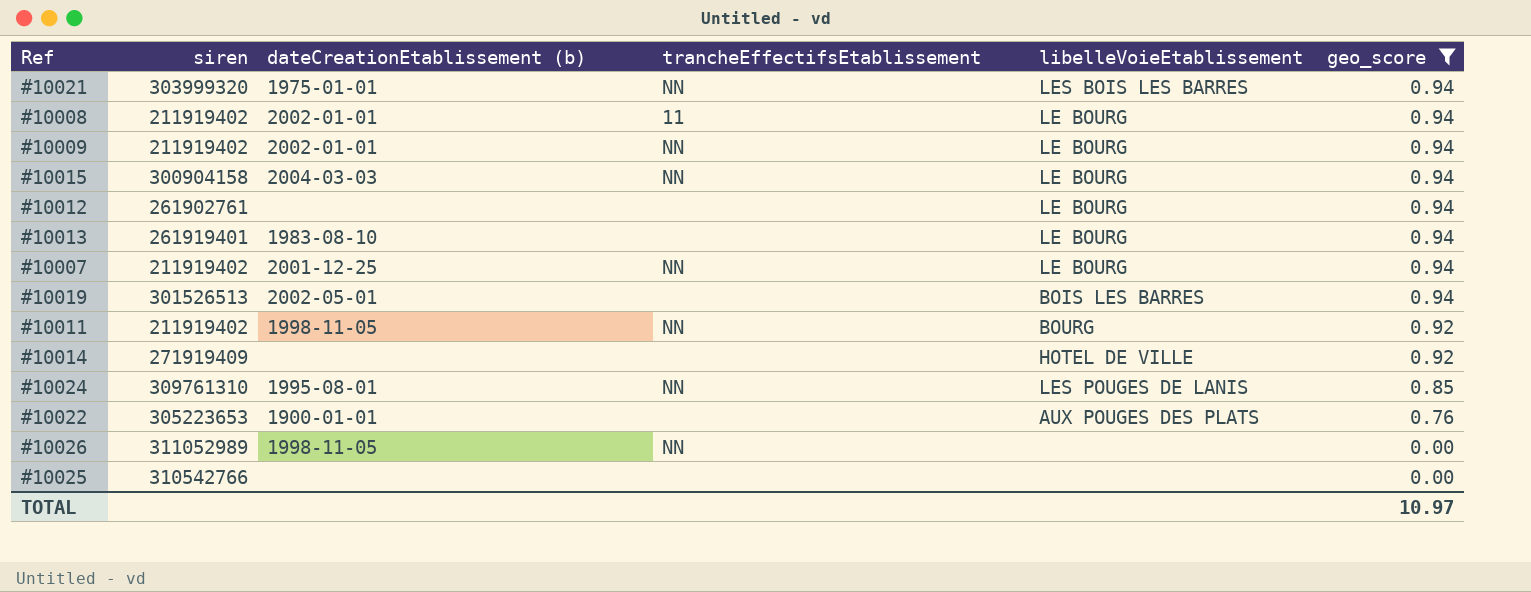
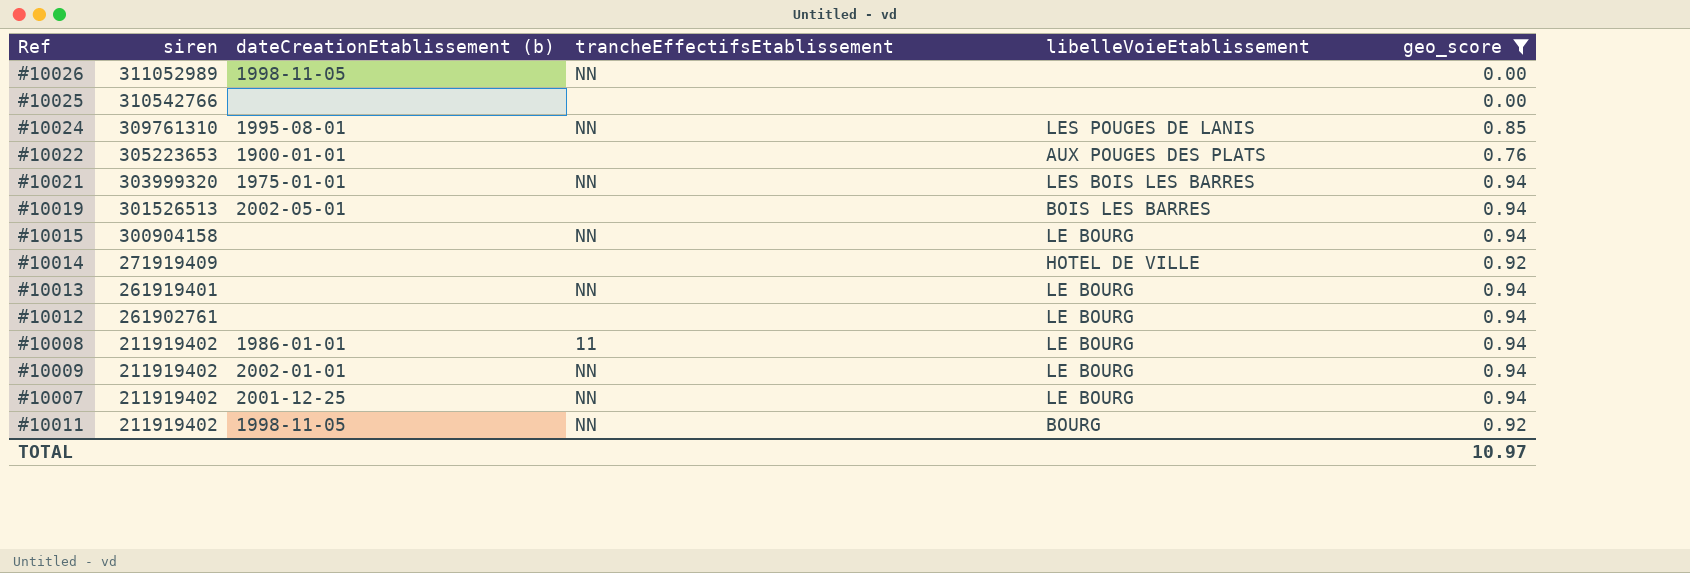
row order: geo_score descending -> siren descending
#10015 | dateCreationEtablissement (b): 2004-03-03 -> none
#10013 | dateCreationEtablissement (b): 1983-08-10 -> none
#10013 | trancheEffectifsEtablissement: none -> NN
#10008 | dateCreationEtablissement (b): 2002-01-01 -> 1986-01-01

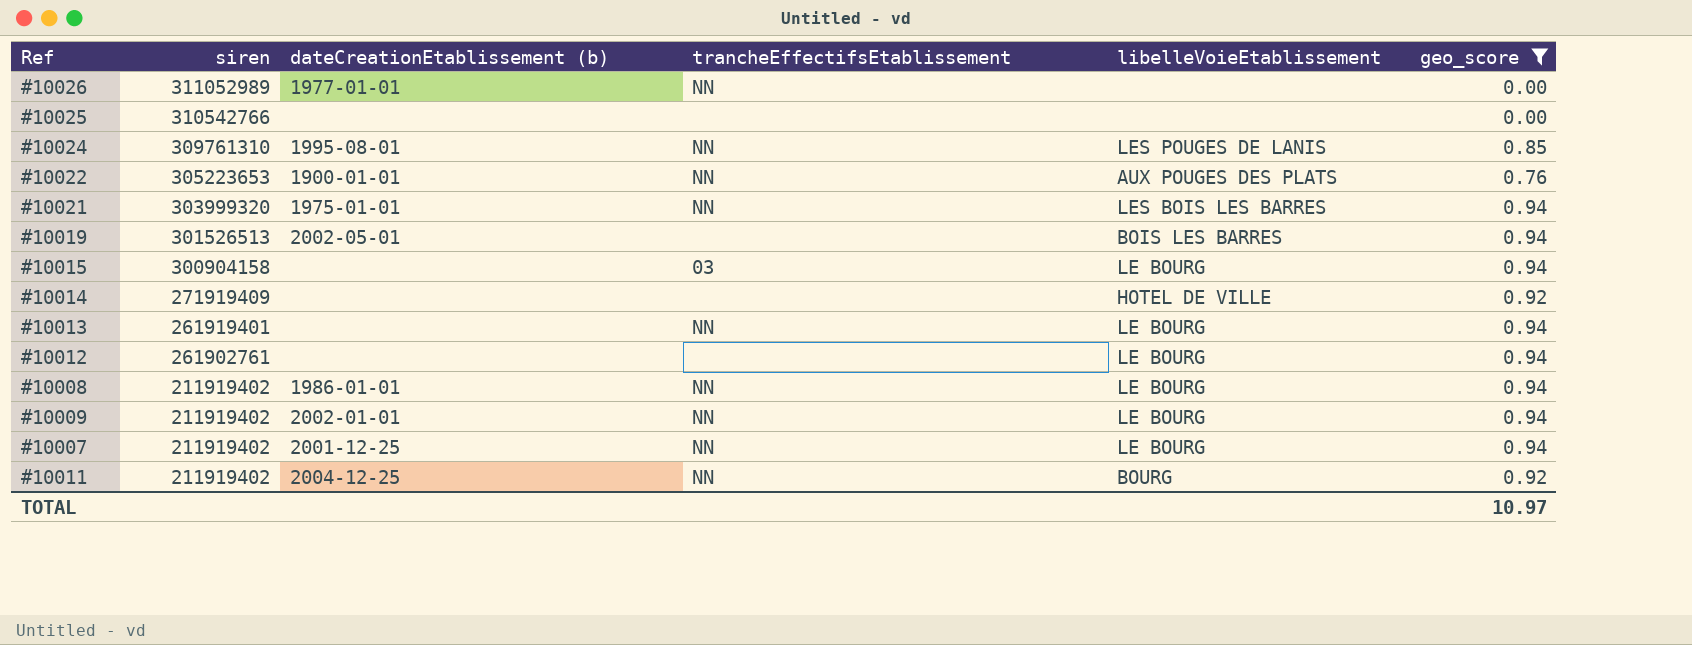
#10026 | dateCreationEtablissement (b): 1998-11-05 -> 1977-01-01
#10022 | trancheEffectifsEtablissement: none -> NN
#10015 | trancheEffectifsEtablissement: NN -> 03
#10008 | trancheEffectifsEtablissement: 11 -> NN
#10011 | dateCreationEtablissement (b): 1998-11-05 -> 2004-12-25

